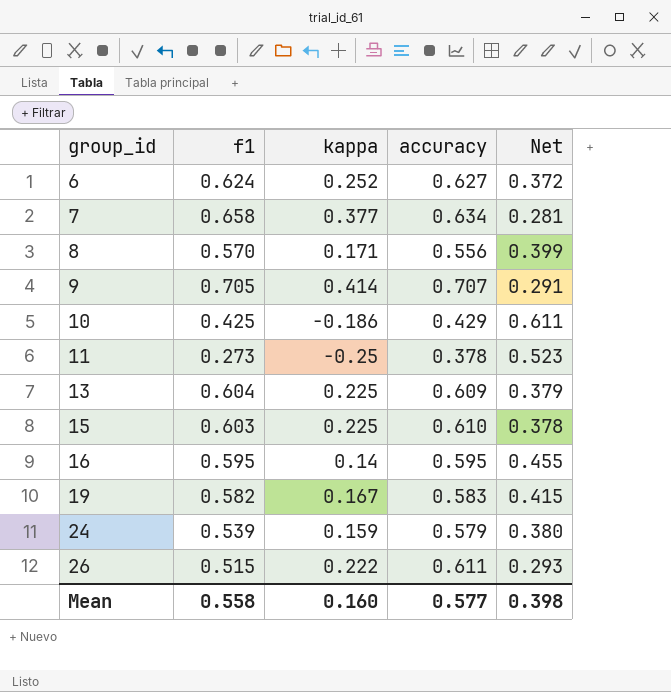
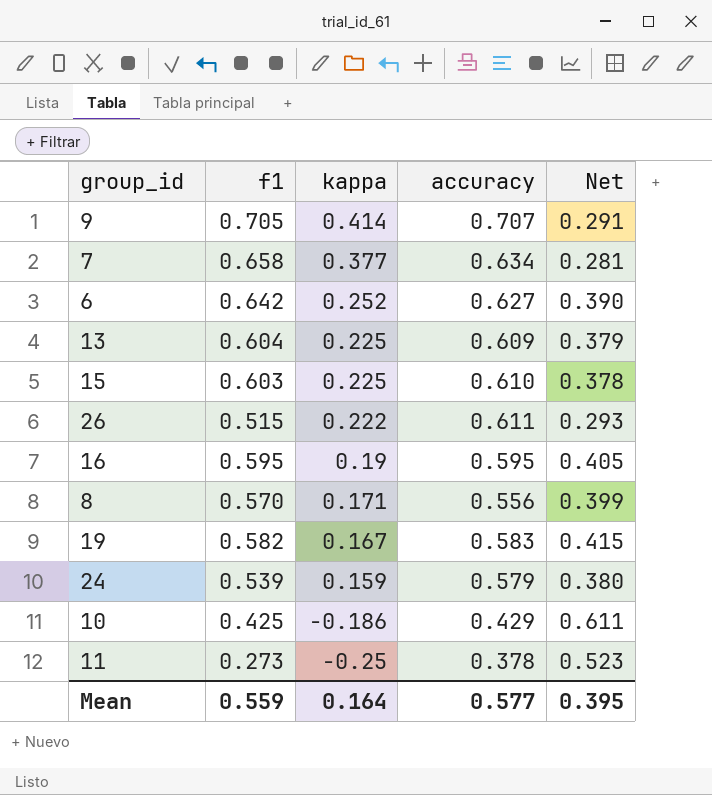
row order: group_id ascending -> kappa descending
6 | f1: 0.624 -> 0.642
6 | Net: 0.372 -> 0.390
16 | kappa: 0.14 -> 0.19
16 | Net: 0.455 -> 0.405
Mean | f1: 0.558 -> 0.559
Mean | kappa: 0.160 -> 0.164
Mean | Net: 0.398 -> 0.395

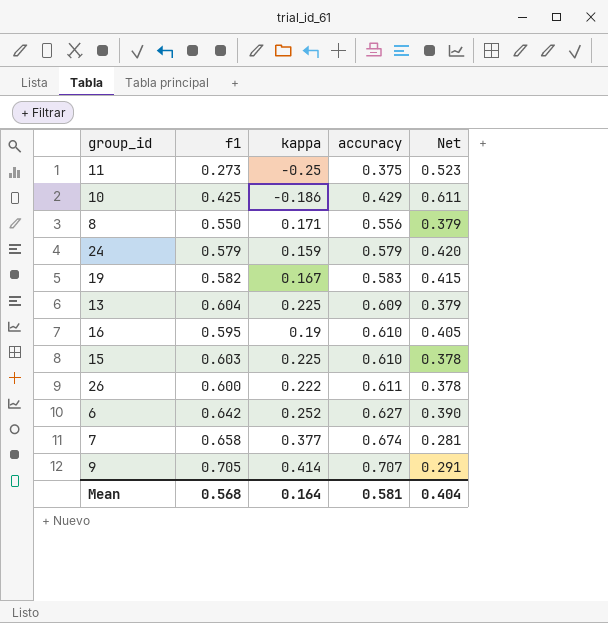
row order: kappa descending -> accuracy ascending
11 | accuracy: 0.378 -> 0.375
8 | f1: 0.570 -> 0.550
8 | Net: 0.399 -> 0.379
24 | f1: 0.539 -> 0.579
24 | Net: 0.380 -> 0.420
16 | accuracy: 0.595 -> 0.610
26 | f1: 0.515 -> 0.600
26 | Net: 0.293 -> 0.378
7 | accuracy: 0.634 -> 0.674
Mean | f1: 0.559 -> 0.568
Mean | accuracy: 0.577 -> 0.581
Mean | Net: 0.395 -> 0.404

